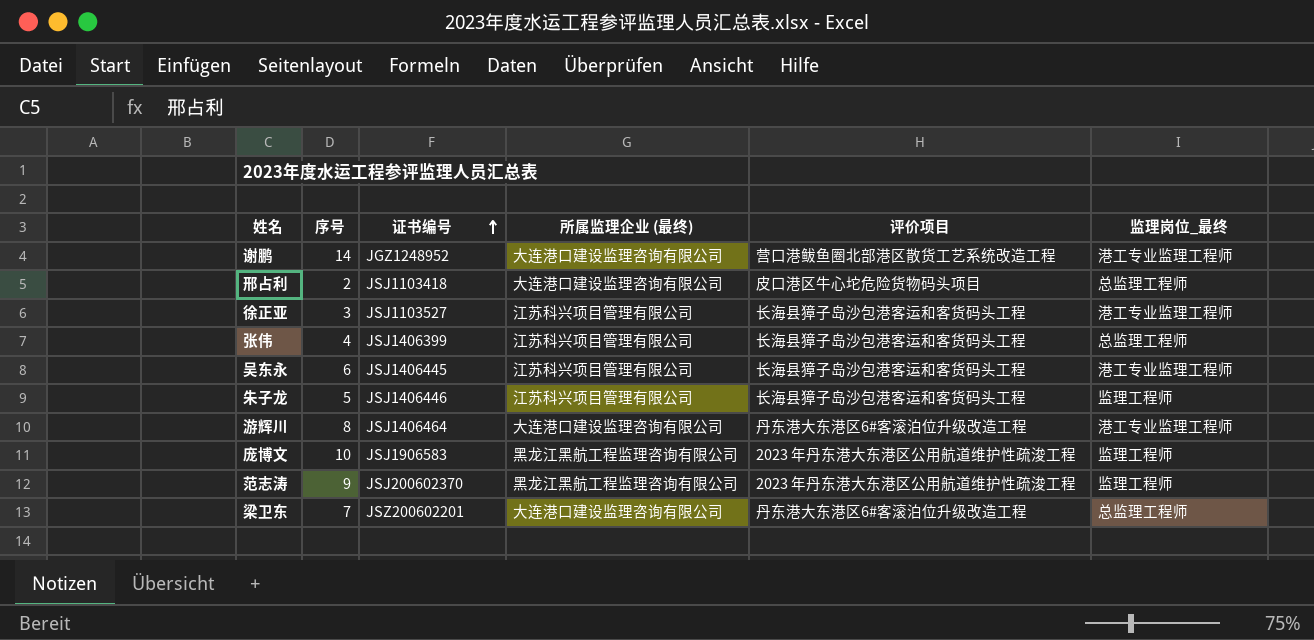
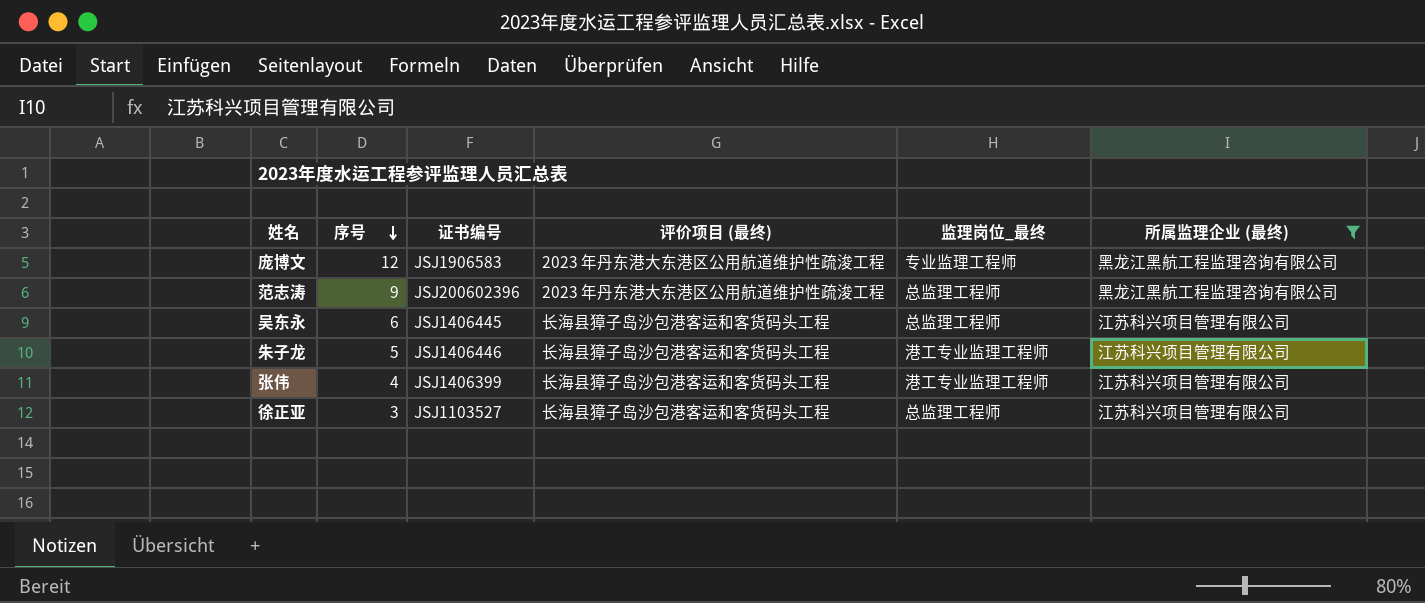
filter: none -> 所属监理企业 (最终) != 大连港口建设监理咨询有限公司
row order: 证书编号 ascending -> 序号 descending
column name: 评价项目 -> 评价项目 (最终)
column 所属监理企业 (最终) | position: 4 -> 6
庞博文 | 序号: 10 -> 12
庞博文 | 监理岗位_最终: 监理工程师 -> 专业监理工程师
范志涛 | 证书编号: JSJ200602370 -> JSJ200602396
范志涛 | 监理岗位_最终: 监理工程师 -> 总监理工程师
吴东永 | 监理岗位_最终: 港工专业监理工程师 -> 总监理工程师
朱子龙 | 监理岗位_最终: 监理工程师 -> 港工专业监理工程师
张伟 | 监理岗位_最终: 总监理工程师 -> 港工专业监理工程师
徐正亚 | 监理岗位_最终: 港工专业监理工程师 -> 总监理工程师

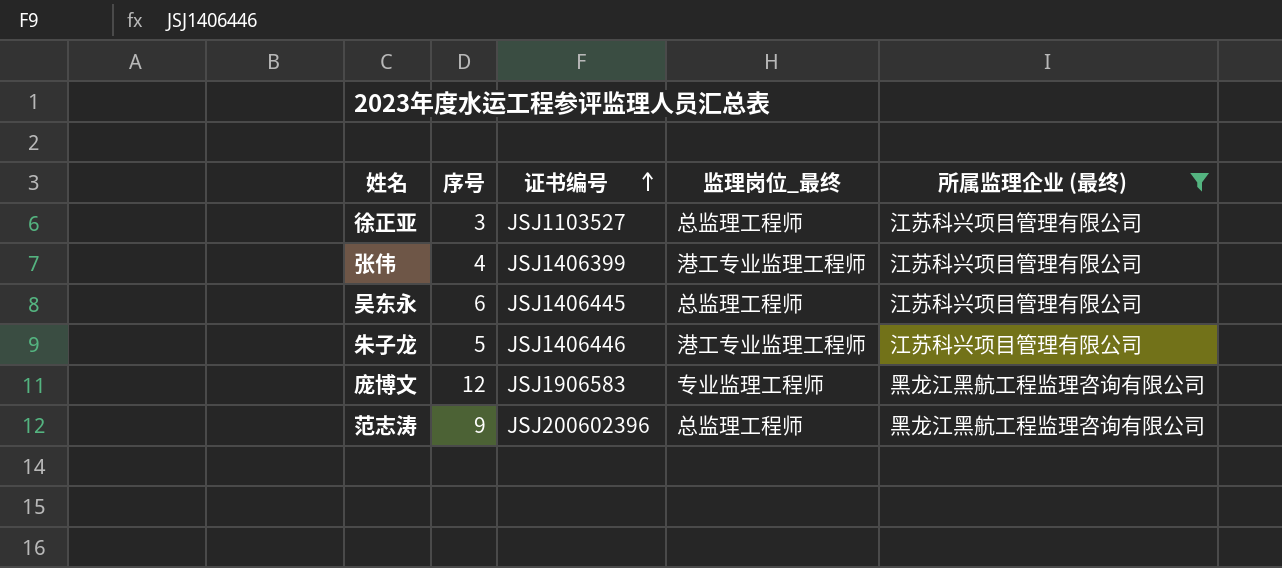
row order: 序号 descending -> 证书编号 ascending
column 评价项目 (最终) | position: 4 -> none

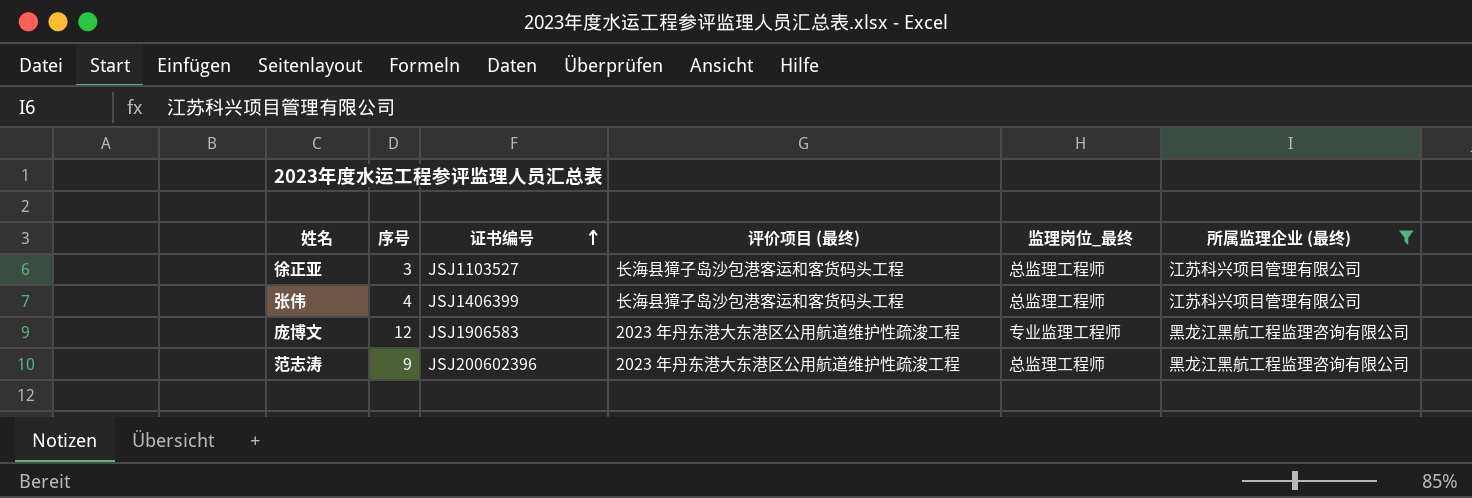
column 评价项目 (最终) | position: none -> 4
row 吴东永: 6 | JSJ1406445 | 总监理工程师 | 江苏科兴项目管理有限公司 -> none
row 朱子龙: 5 | JSJ1406446 | 港工专业监理工程师 | 江苏科兴项目管理有限公司 -> none
张伟 | 监理岗位_最终: 港工专业监理工程师 -> 总监理工程师

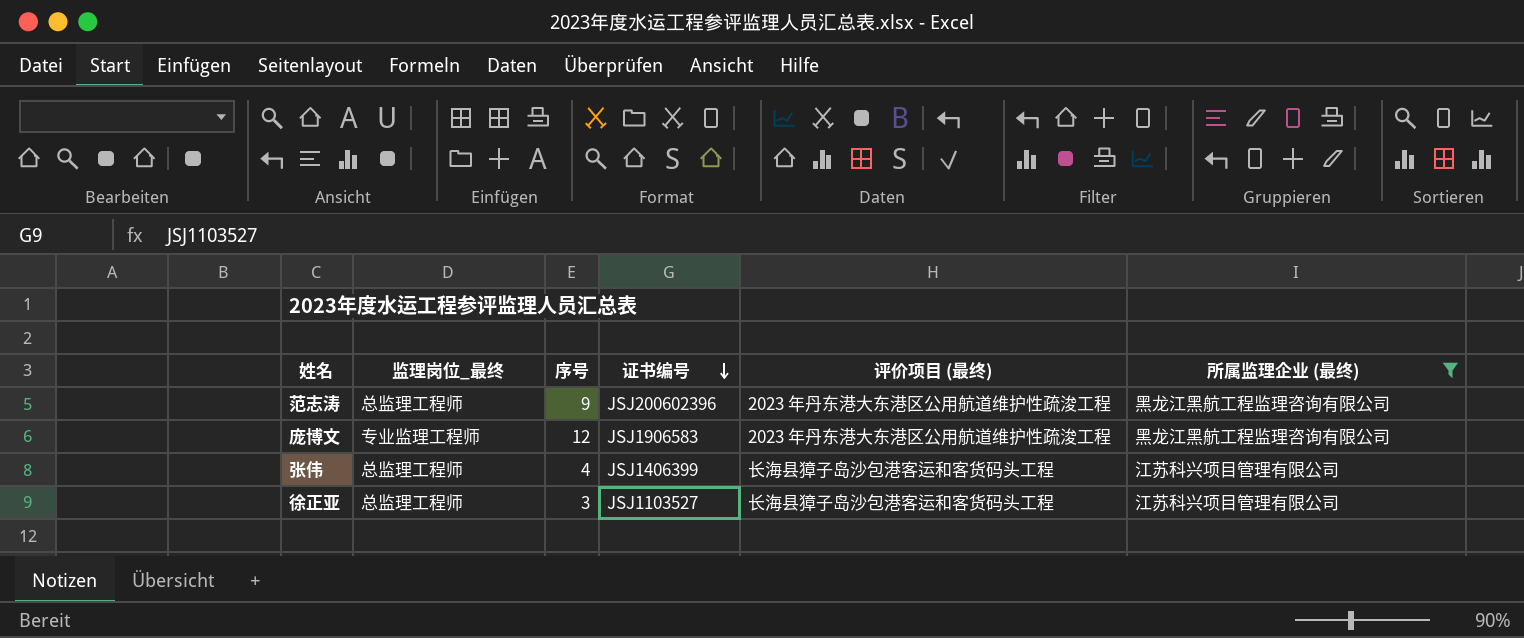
row order: 证书编号 ascending -> 证书编号 descending
column 监理岗位_最终 | position: 5 -> 2

